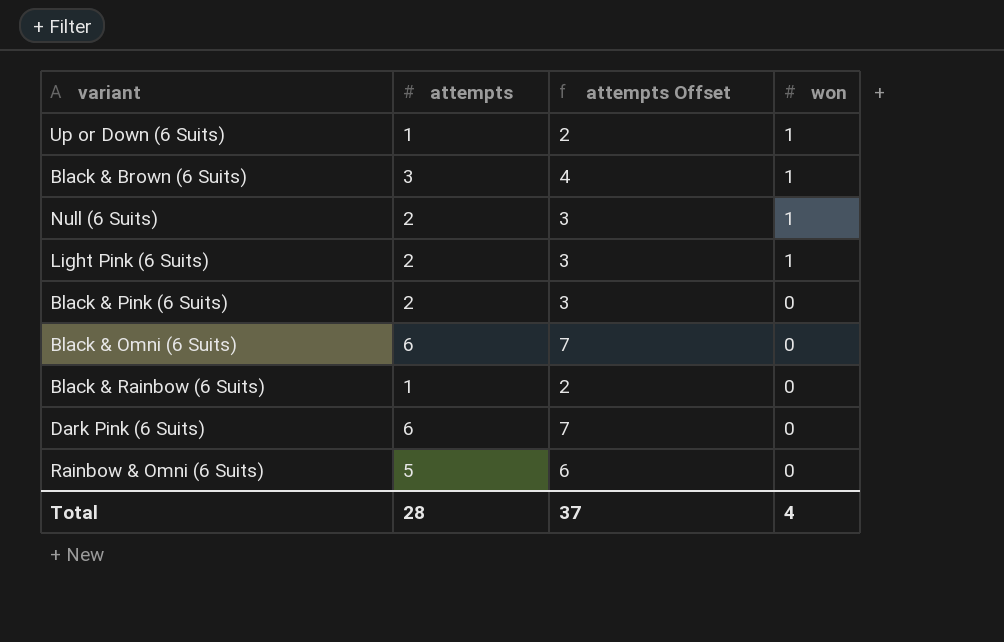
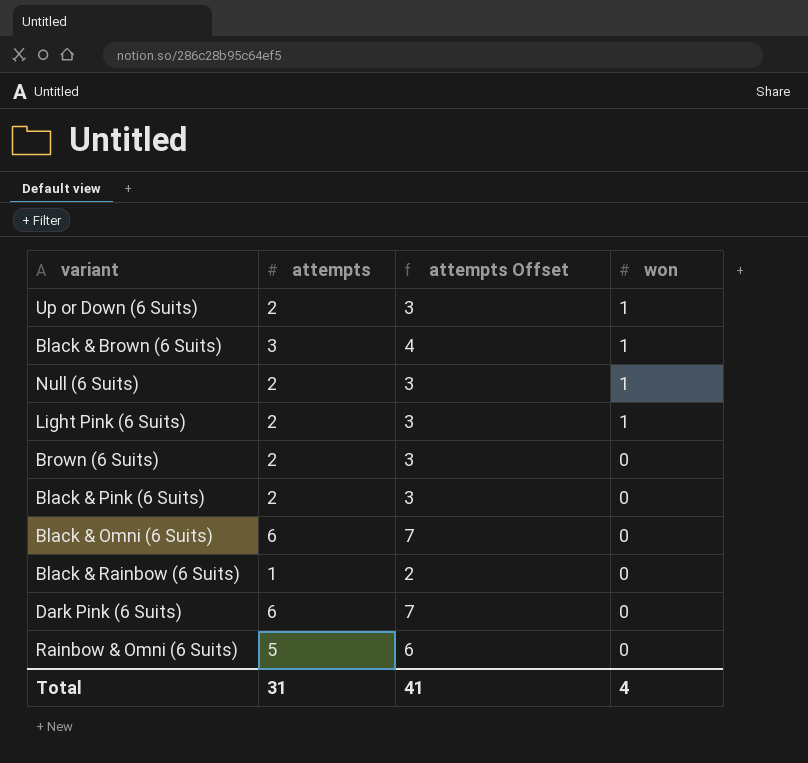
Up or Down (6 Suits) | attempts: 1 -> 2
Up or Down (6 Suits) | attempts Offset: 2 -> 3
row Brown (6 Suits): none -> 2 | 3 | 0
Total | attempts: 28 -> 31
Total | attempts Offset: 37 -> 41

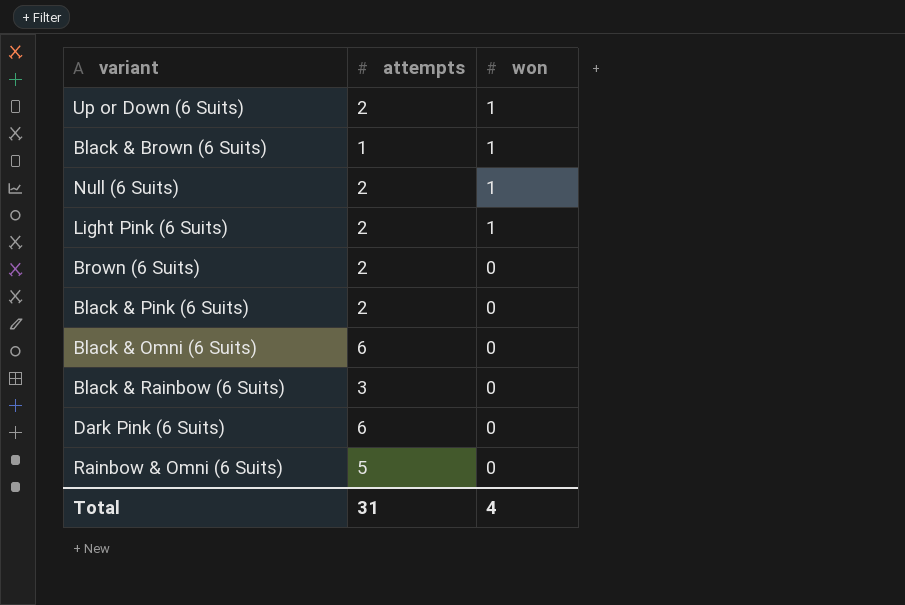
column attempts Offset | formula: [attempts] + 1 -> none
Black & Brown (6 Suits) | attempts: 3 -> 1
Black & Rainbow (6 Suits) | attempts: 1 -> 3

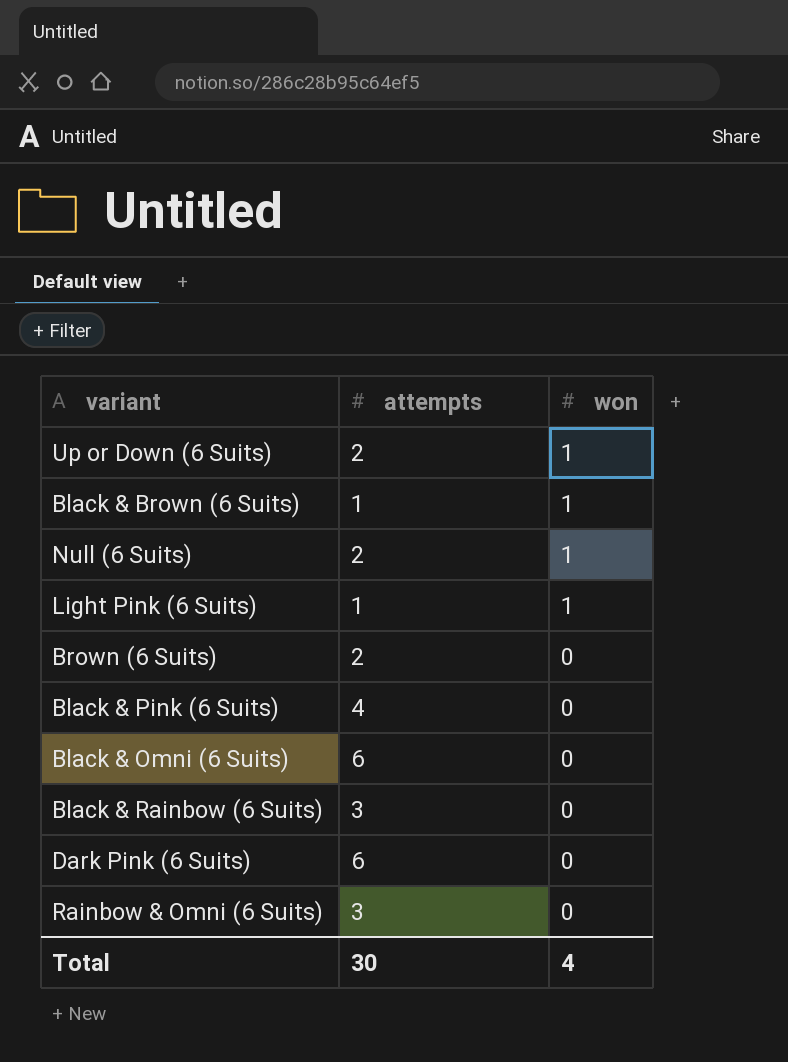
Light Pink (6 Suits) | attempts: 2 -> 1
Black & Pink (6 Suits) | attempts: 2 -> 4
Rainbow & Omni (6 Suits) | attempts: 5 -> 3
Total | attempts: 31 -> 30

